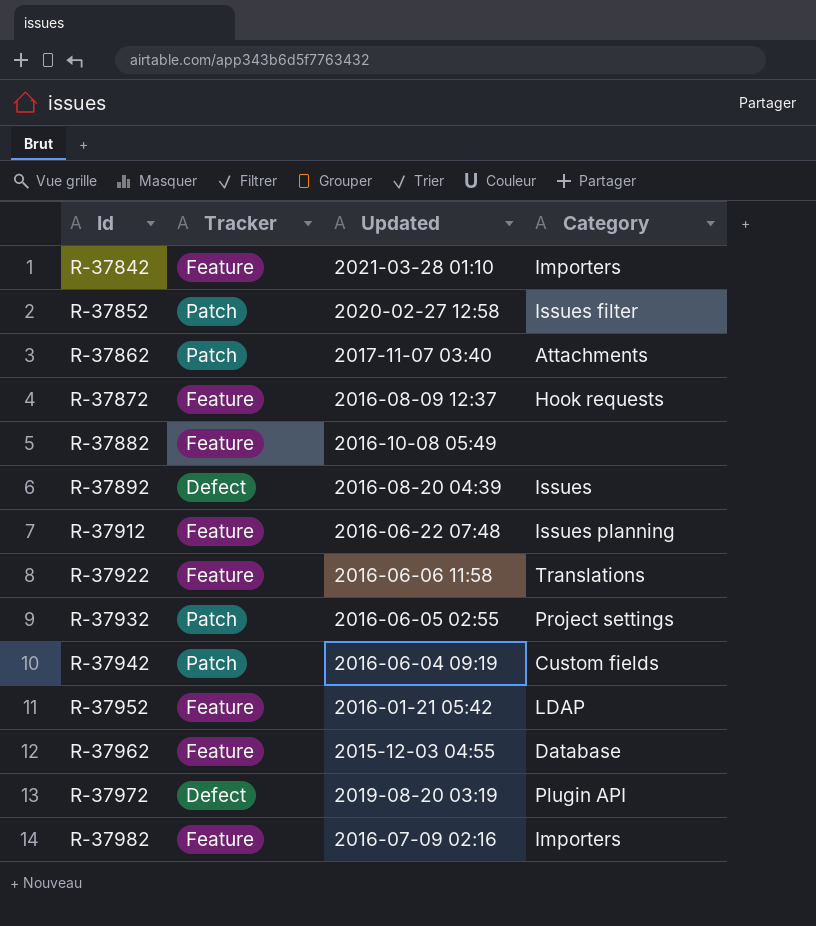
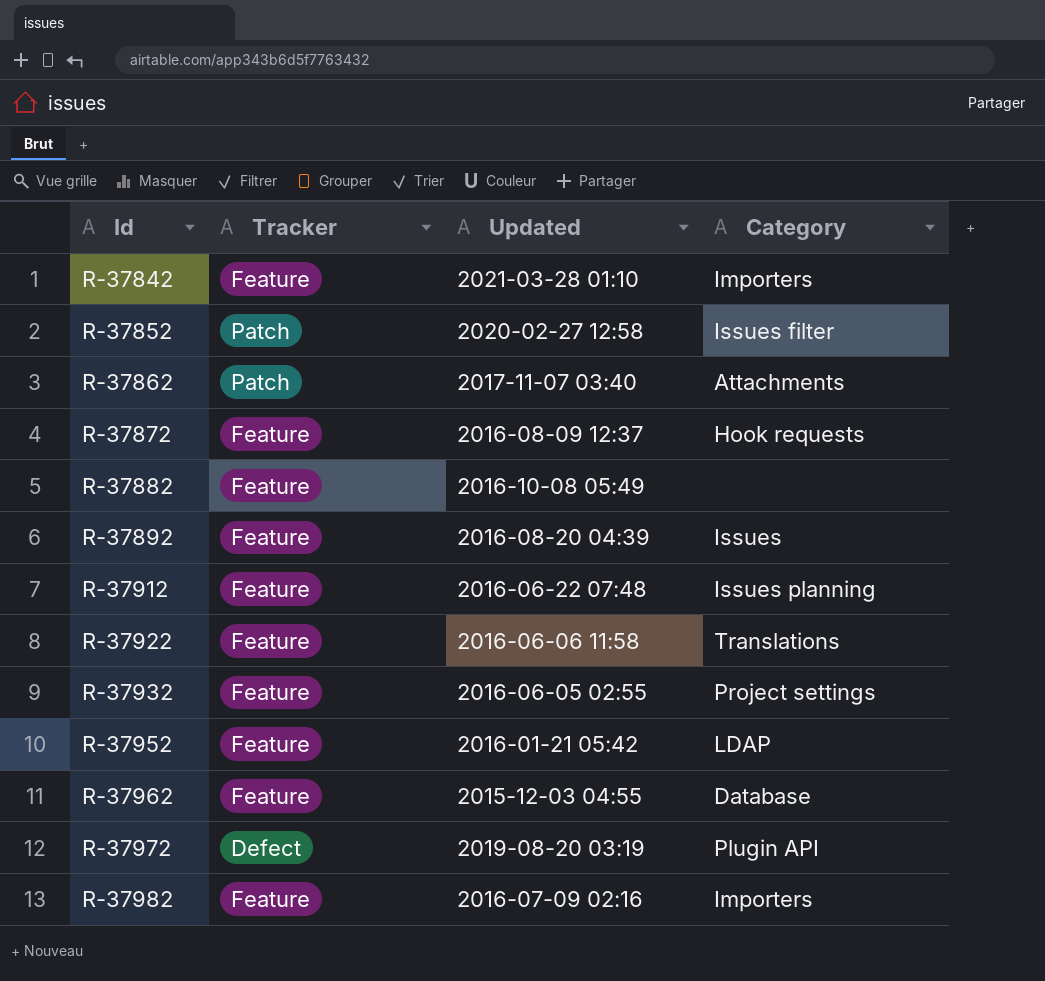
row R-37942: Patch | 2016-06-04 09:19 | Custom fields -> none
R-37892 | Tracker: Defect -> Feature
R-37932 | Tracker: Patch -> Feature

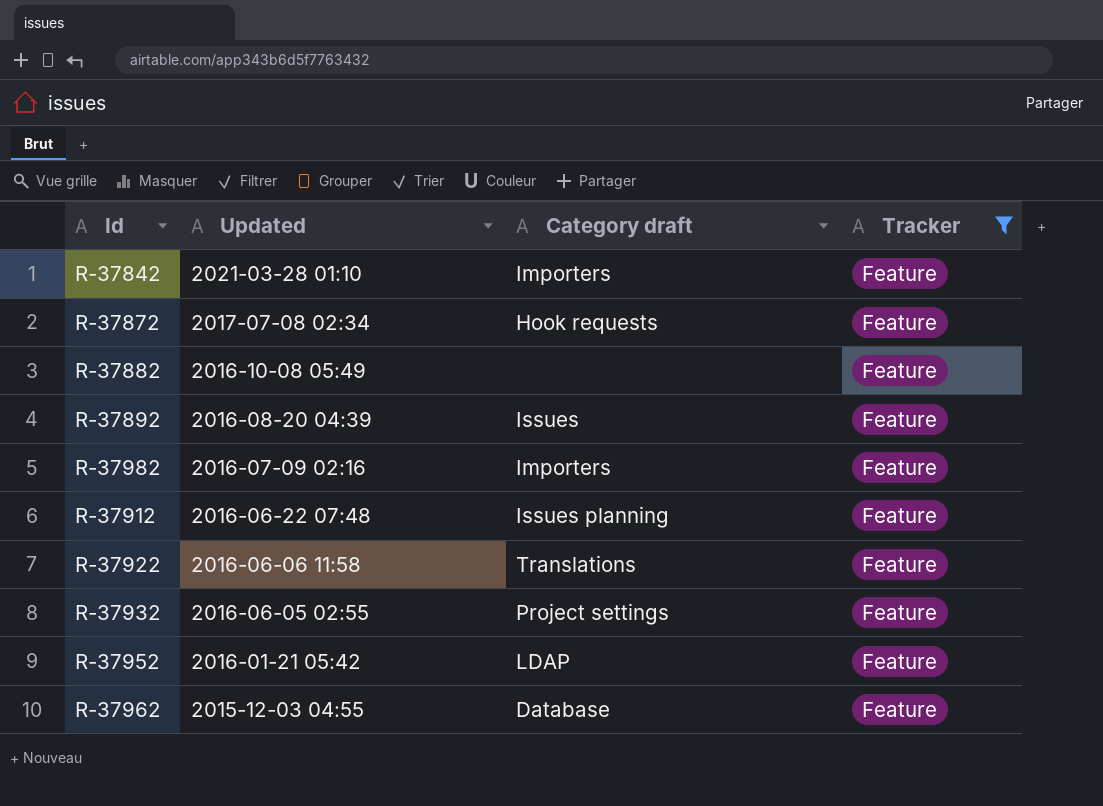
filter: none -> Tracker = Feature
row order: Id ascending -> Updated descending
column name: Category -> Category draft
column Tracker | position: 2 -> 4
R-37872 | Updated: 2016-08-09 12:37 -> 2017-07-08 02:34

